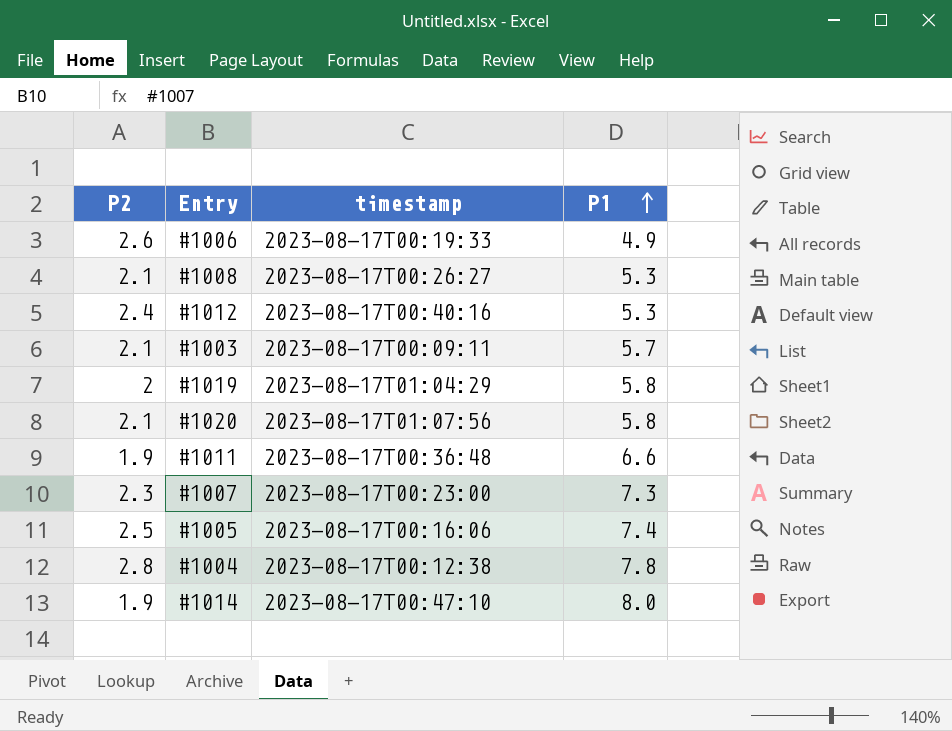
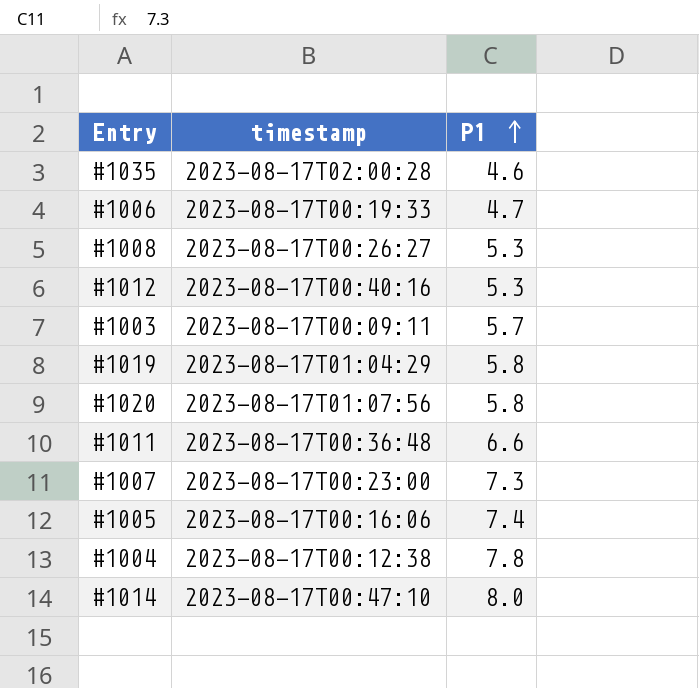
column P2 | position: 1 -> none
row #1035: none -> 2023-08-17T02:00:28 | 4.6
#1006 | P1: 4.9 -> 4.7

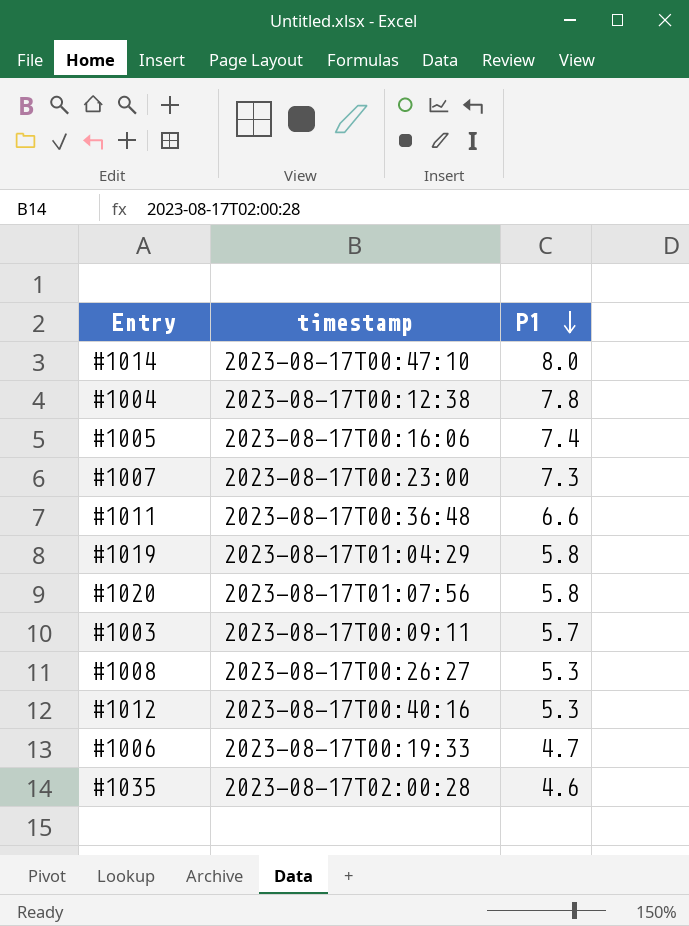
row order: P1 ascending -> P1 descending

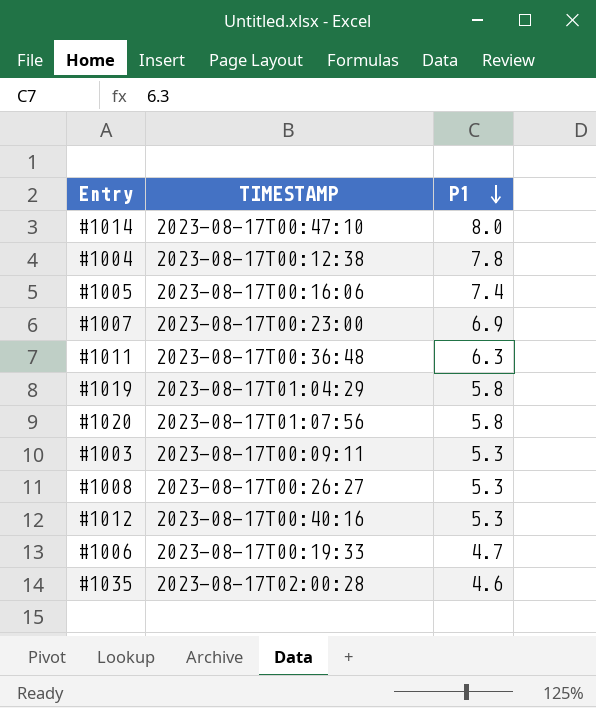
column name: timestamp -> TIMESTAMP
#1007 | P1: 7.3 -> 6.9
#1011 | P1: 6.6 -> 6.3
#1003 | P1: 5.7 -> 5.3

